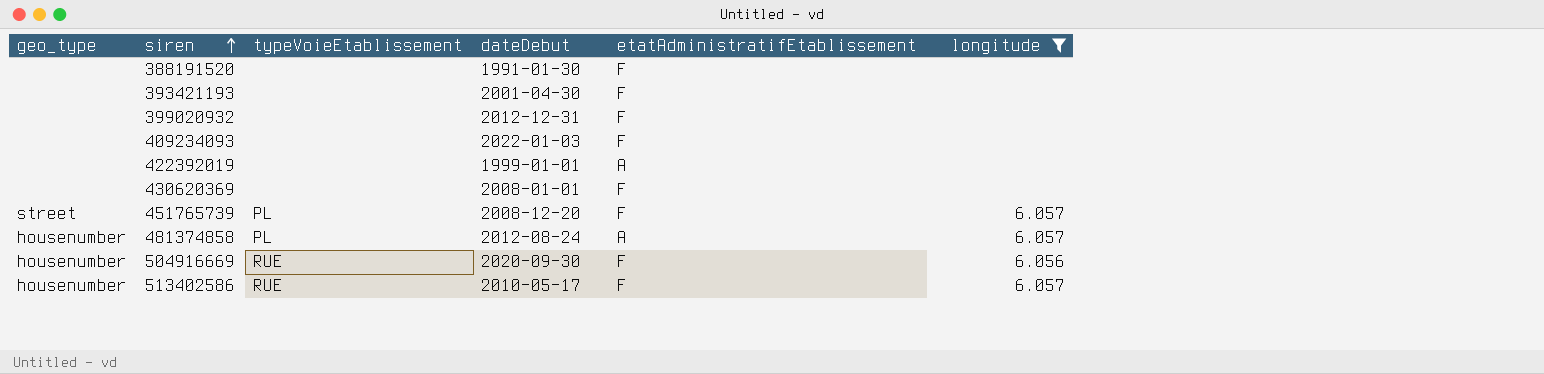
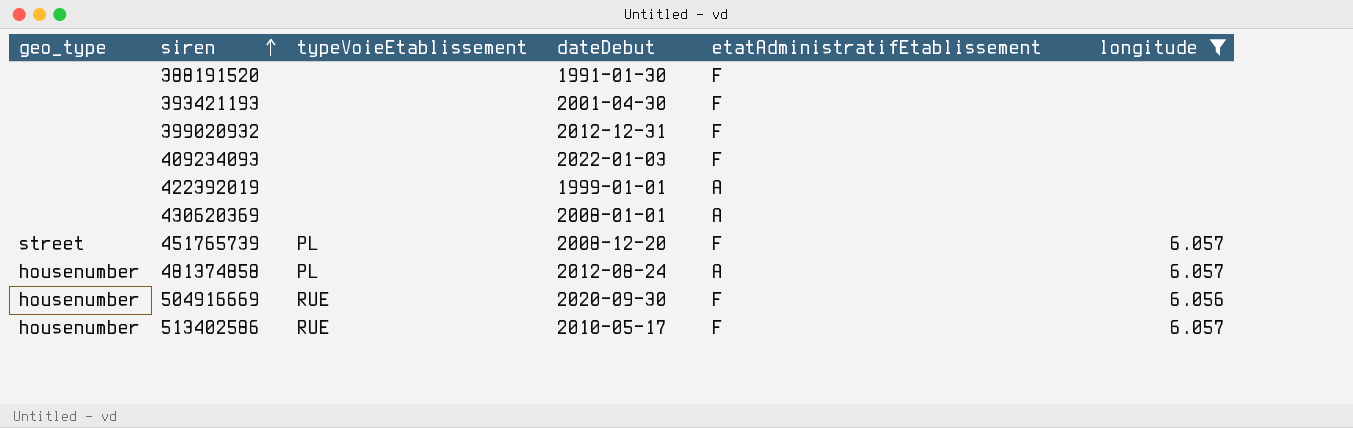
430620369 | etatAdministratifEtablissement: F -> A

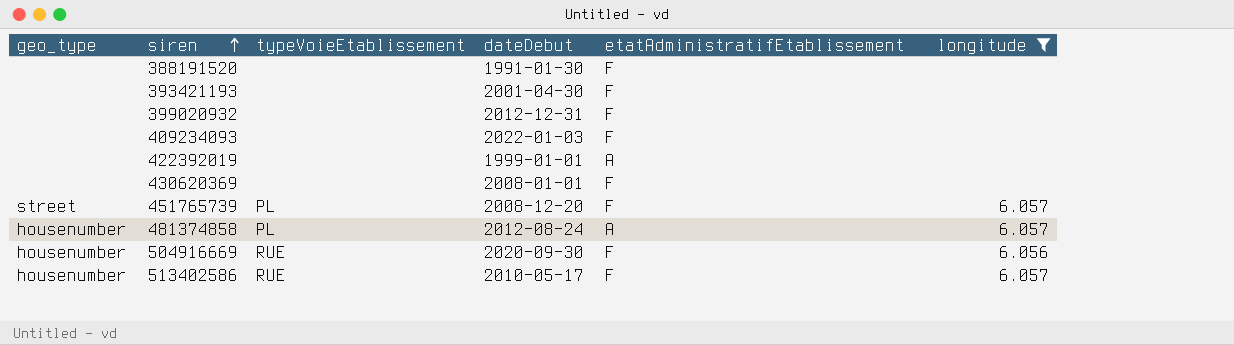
430620369 | etatAdministratifEtablissement: A -> F

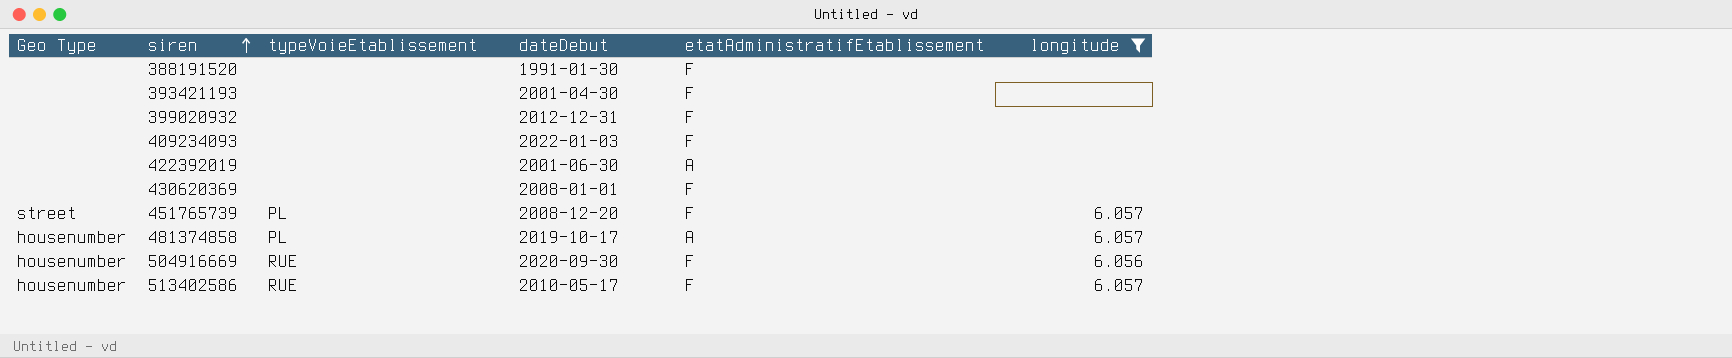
column name: geo_type -> Geo Type
422392019 | dateDebut: 1999-01-01 -> 2001-06-30
481374858 | dateDebut: 2012-08-24 -> 2019-10-17

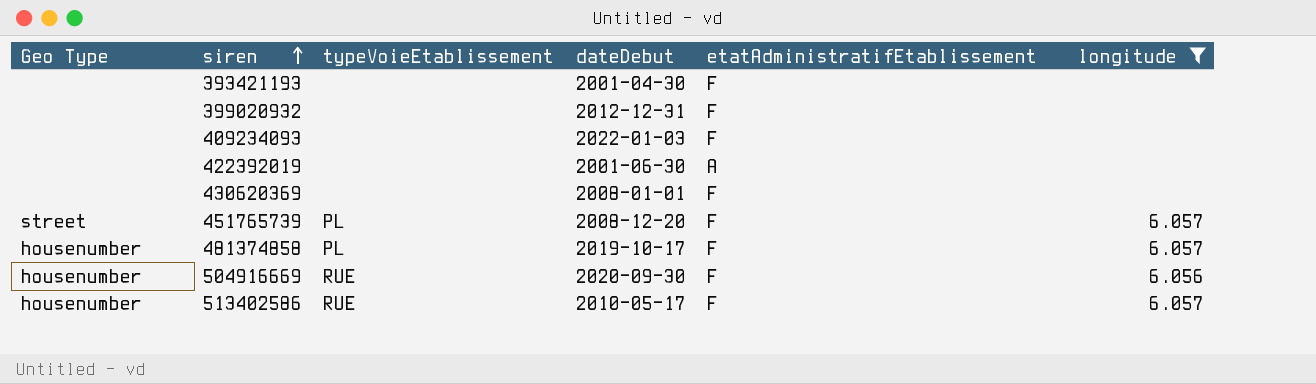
row 388191520: none | none | 1991-01-30 | F | none -> none
481374858 | etatAdministratifEtablissement: A -> F

